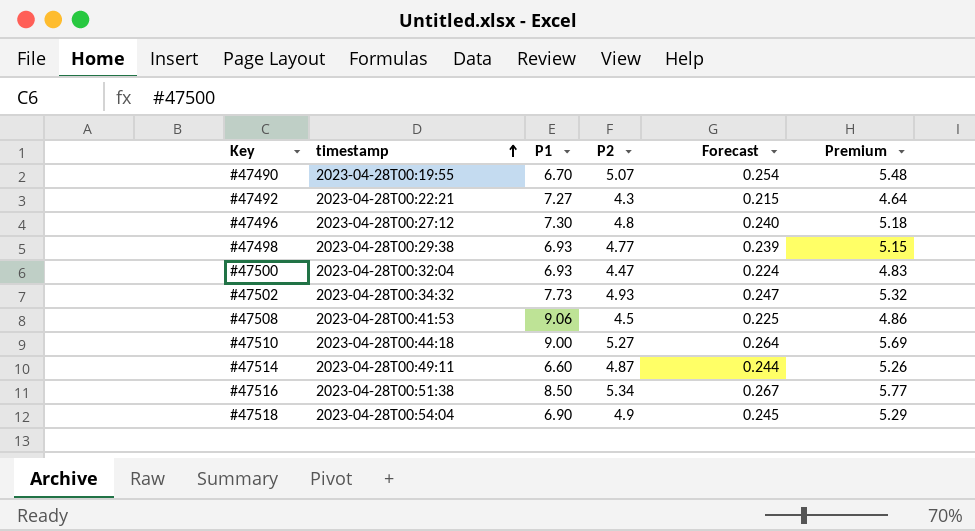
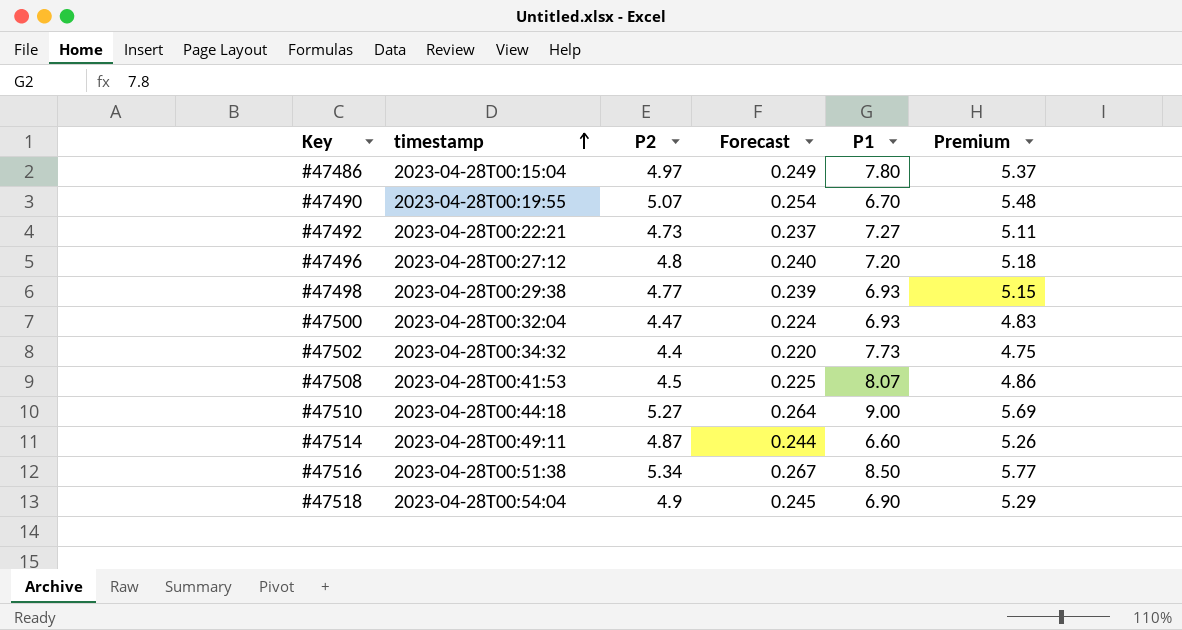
column P1 | position: 3 -> 5
row #47486: none -> 2023-04-28T00:15:04 | 4.97 | 0.249 | 7.80 | 5.37
#47492 | P2: 4.3 -> 4.73
#47492 | Forecast: 0.215 -> 0.237
#47492 | Premium: 4.64 -> 5.11
#47496 | P1: 7.30 -> 7.20
#47502 | P2: 4.93 -> 4.4
#47502 | Forecast: 0.247 -> 0.220
#47502 | Premium: 5.32 -> 4.75
#47508 | P1: 9.06 -> 8.07

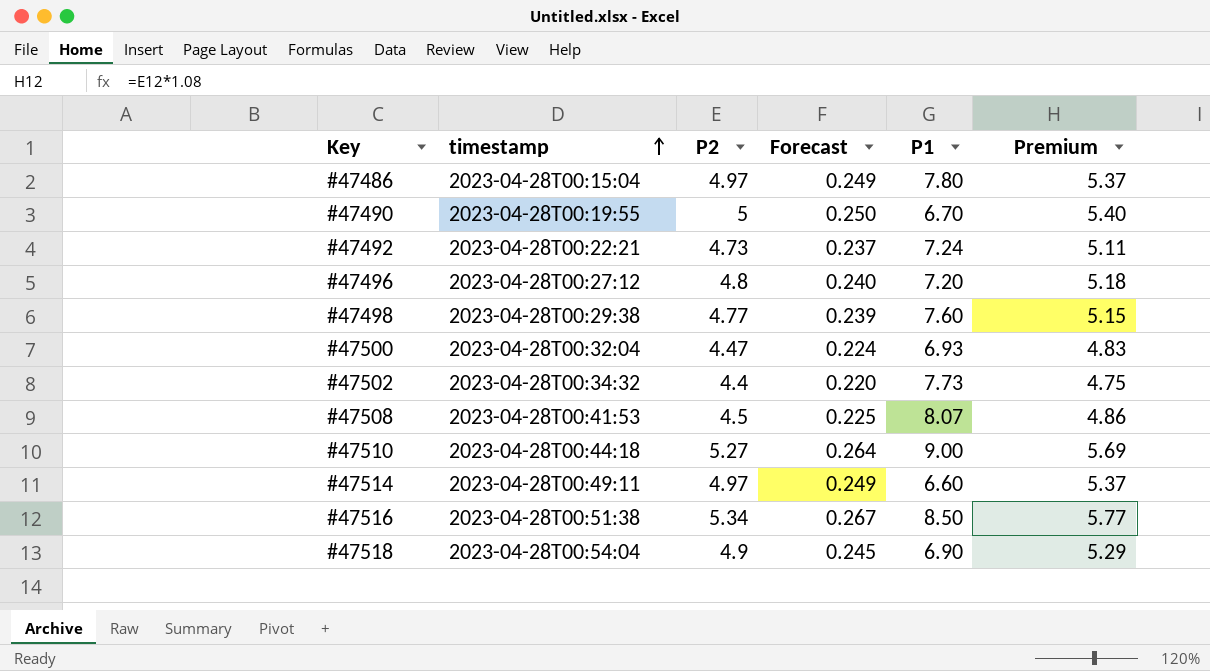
#47490 | P2: 5.07 -> 5
#47490 | Forecast: 0.254 -> 0.250
#47490 | Premium: 5.48 -> 5.40
#47492 | P1: 7.27 -> 7.24
#47498 | P1: 6.93 -> 7.60
#47514 | P2: 4.87 -> 4.97
#47514 | Forecast: 0.244 -> 0.249
#47514 | Premium: 5.26 -> 5.37

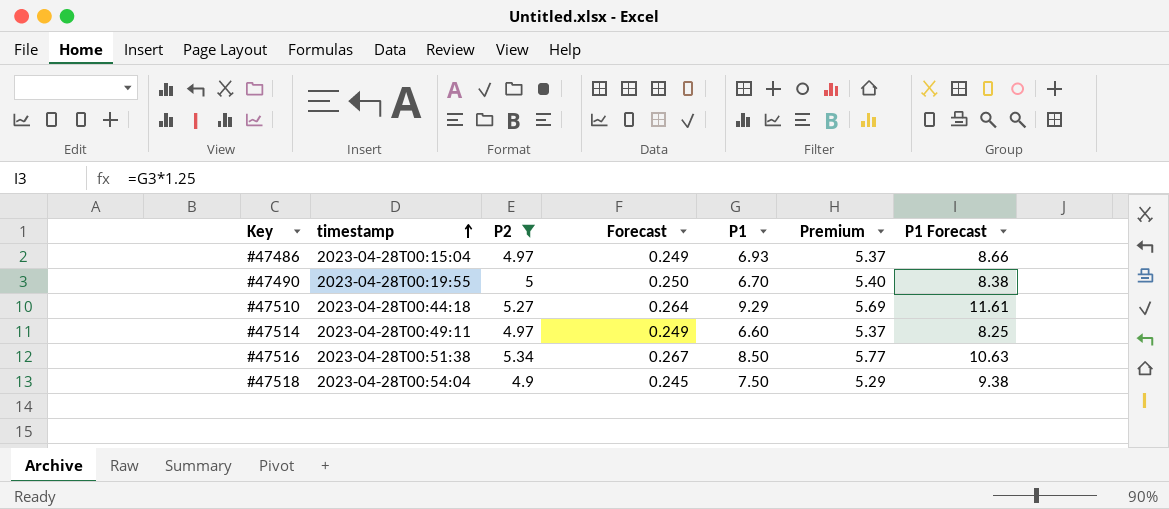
filter: none -> P2 >= 4.9
column P1 Forecast | formula: none -> [P1] * 1.25
#47486 | P1: 7.80 -> 6.93
#47510 | P1: 9.00 -> 9.29
#47518 | P1: 6.90 -> 7.50

